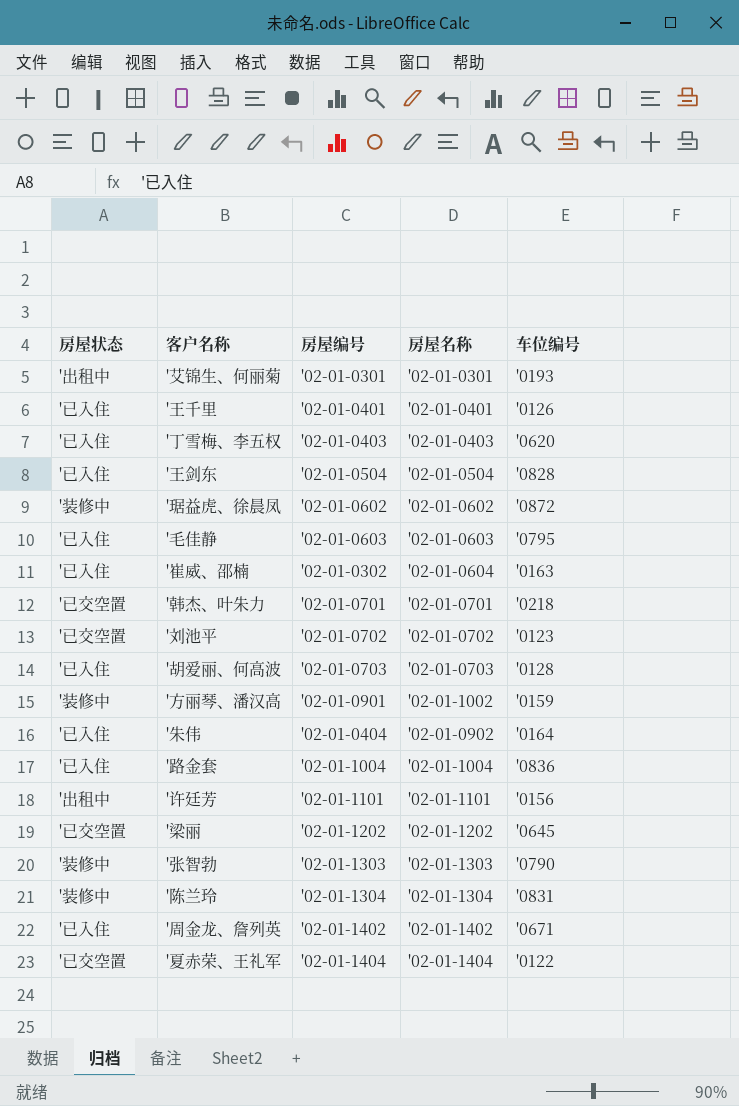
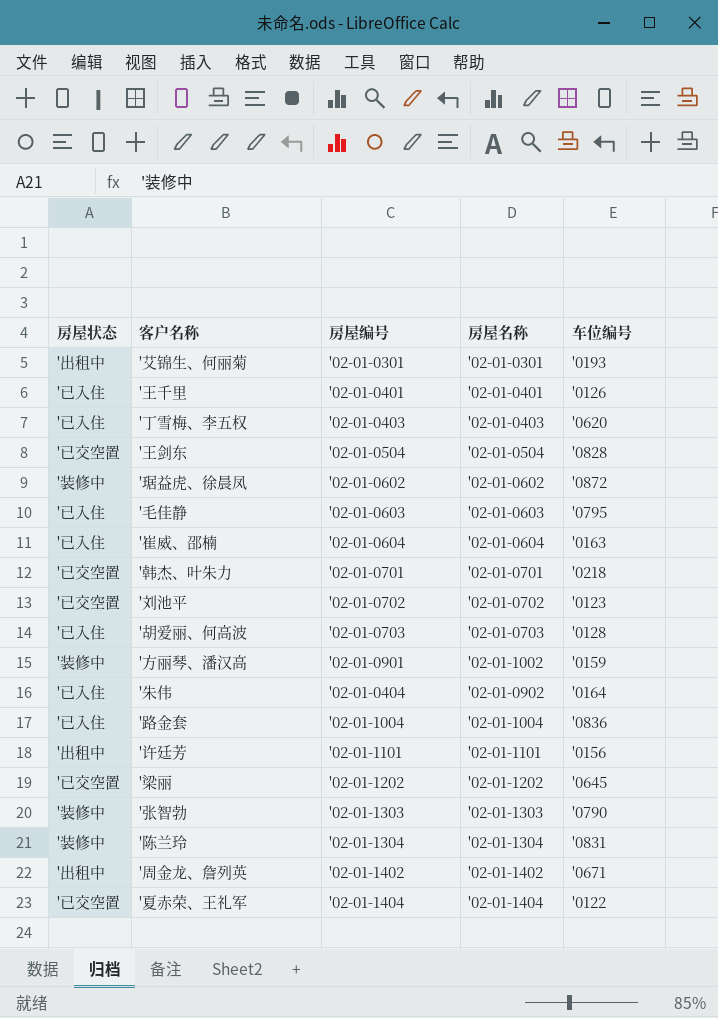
'王剑东 | 房屋状态: '已入住 -> '已交空置
'崔威、邵楠 | 房屋编号: '02-01-0302 -> '02-01-0604
'周金龙、詹列英 | 房屋状态: '已入住 -> '出租中

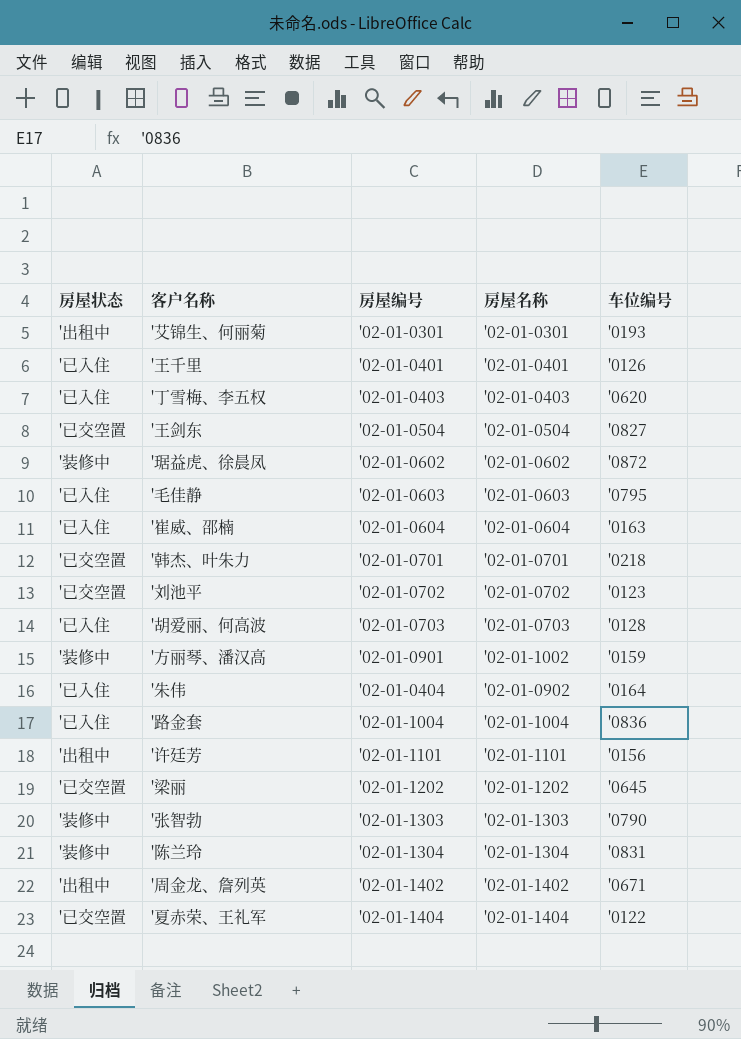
'王剑东 | 车位编号: '0828 -> '0827

